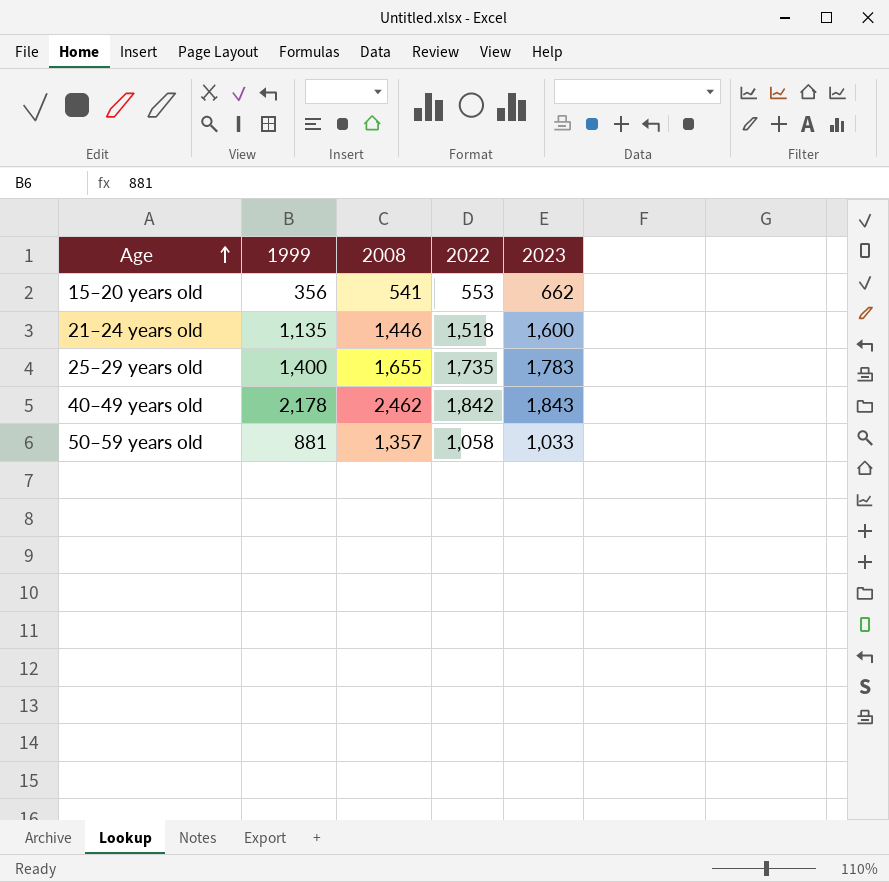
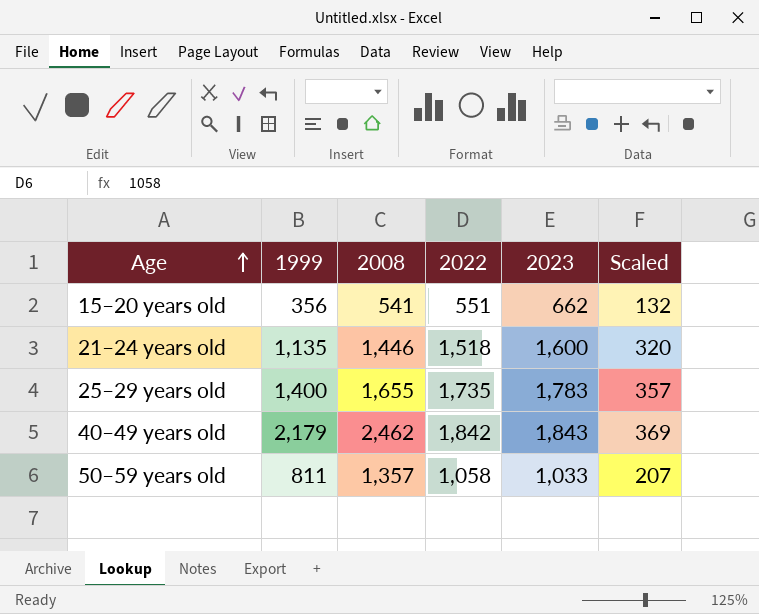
column Scaled | formula: none -> [2023] * 0.2
15–20 years old | 2022: 553 -> 551
40–49 years old | 1999: 2,178 -> 2,179
50–59 years old | 1999: 881 -> 811

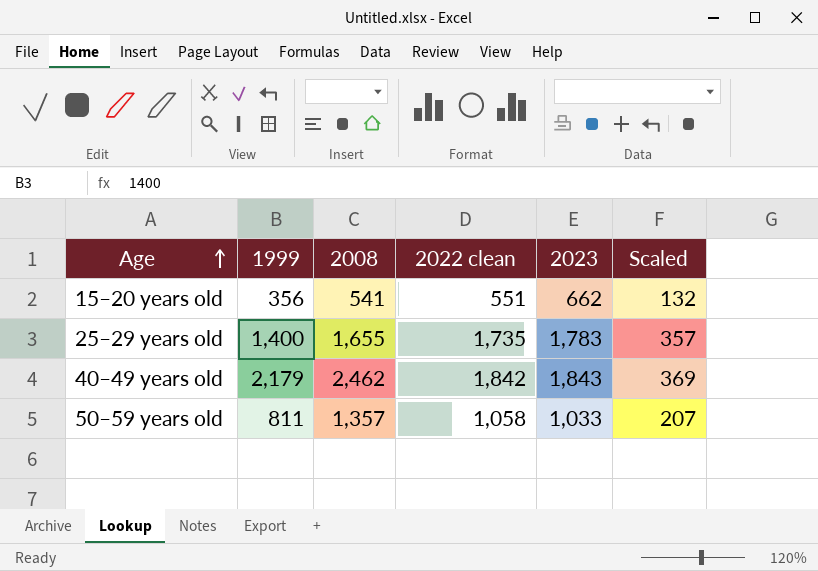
column name: 2022 -> 2022 clean
row 21–24 years old: 1,135 | 1,446 | 1,518 | 1,600 | 320 -> none

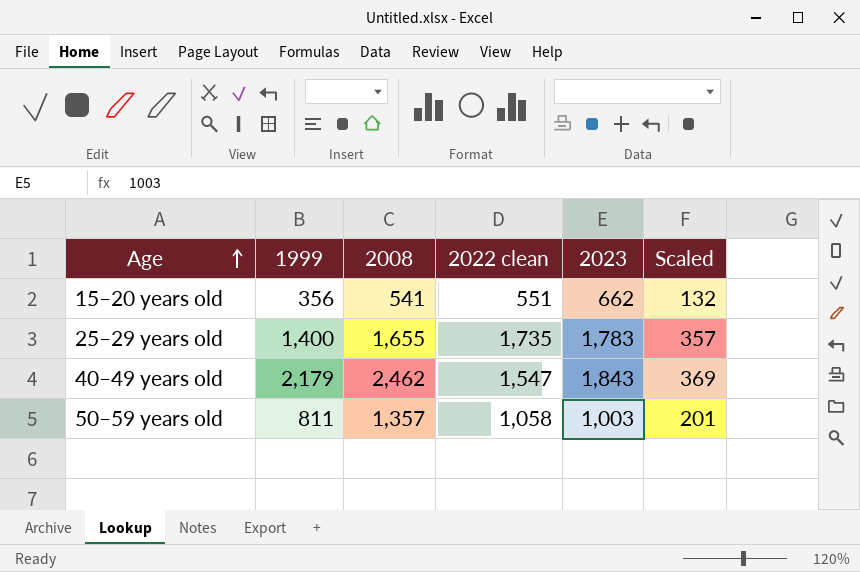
40–49 years old | 2022 clean: 1,842 -> 1,547
50–59 years old | 2023: 1,033 -> 1,003
50–59 years old | Scaled: 207 -> 201

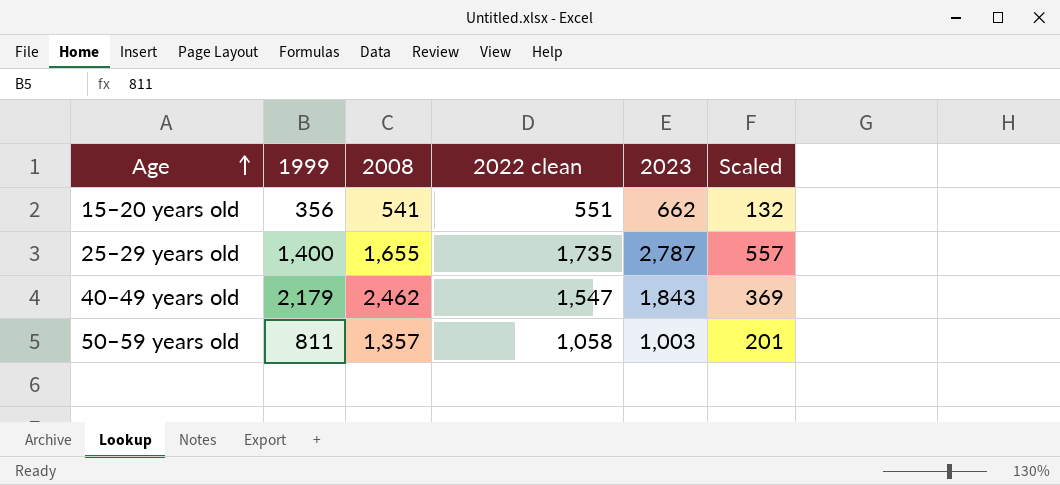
25–29 years old | 2023: 1,783 -> 2,787
25–29 years old | Scaled: 357 -> 557

